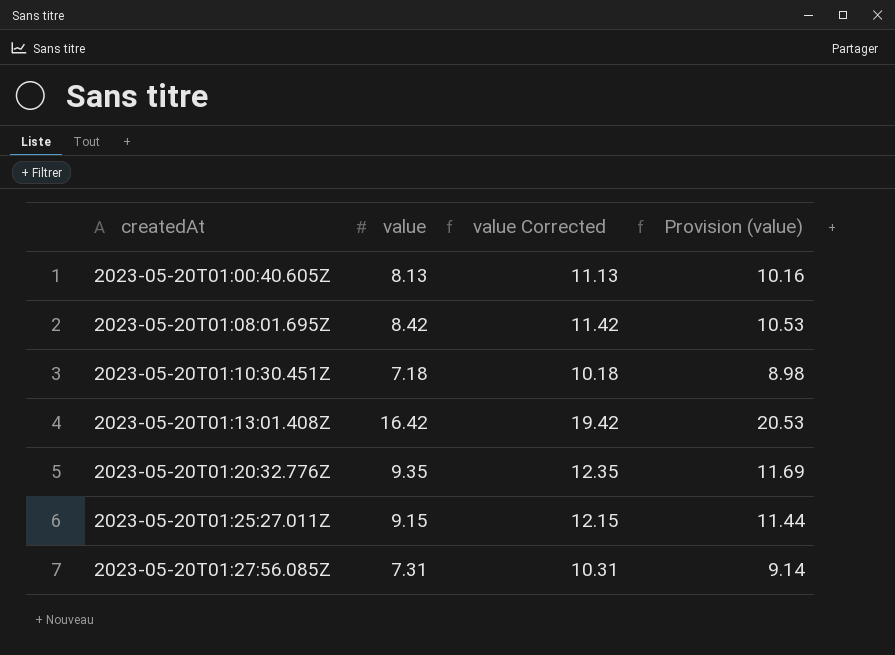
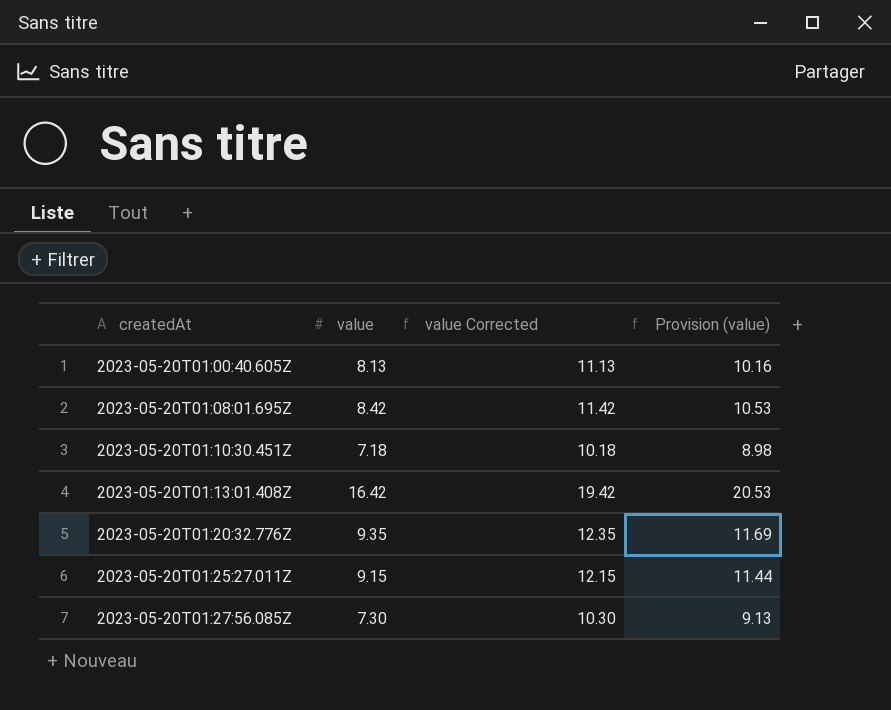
2023-05-20T01:27:56.085Z | value: 7.31 -> 7.30
2023-05-20T01:27:56.085Z | value Corrected: 10.31 -> 10.30
2023-05-20T01:27:56.085Z | Provision (value): 9.14 -> 9.13

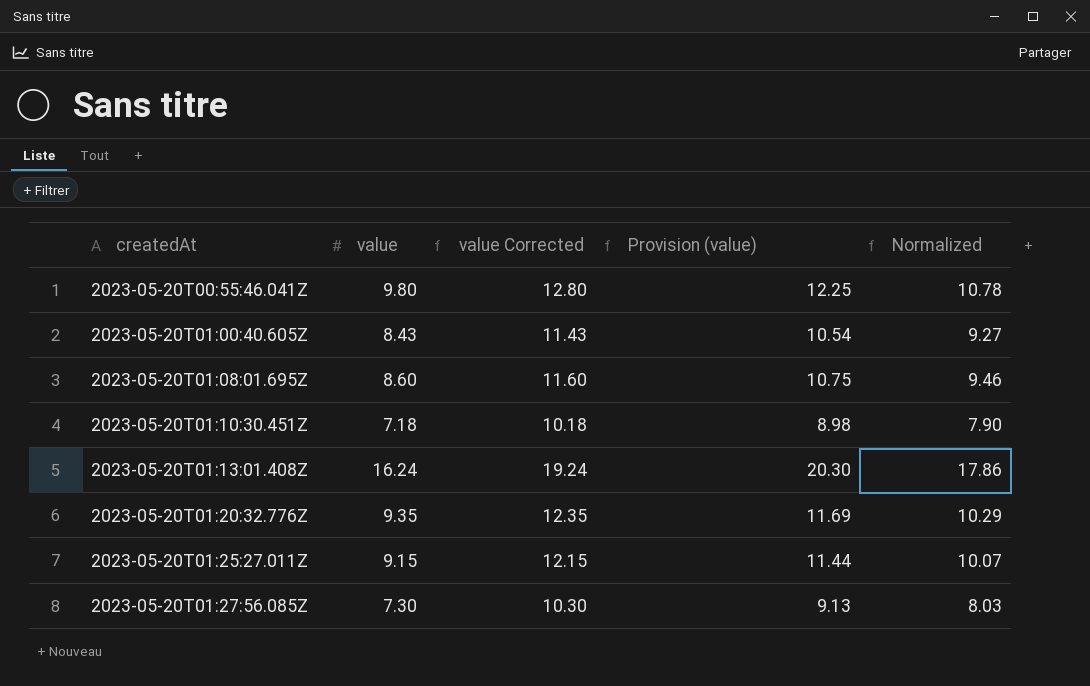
column Normalized | formula: none -> [value] * 1.1
row 2023-05-20T00:55:46.041Z: none -> 9.80 | 12.80 | 12.25 | 10.78
2023-05-20T01:00:40.605Z | value: 8.13 -> 8.43
2023-05-20T01:00:40.605Z | value Corrected: 11.13 -> 11.43
2023-05-20T01:00:40.605Z | Provision (value): 10.16 -> 10.54
2023-05-20T01:08:01.695Z | value: 8.42 -> 8.60
2023-05-20T01:08:01.695Z | value Corrected: 11.42 -> 11.60
2023-05-20T01:08:01.695Z | Provision (value): 10.53 -> 10.75
2023-05-20T01:13:01.408Z | value: 16.42 -> 16.24
2023-05-20T01:13:01.408Z | value Corrected: 19.42 -> 19.24
2023-05-20T01:13:01.408Z | Provision (value): 20.53 -> 20.30

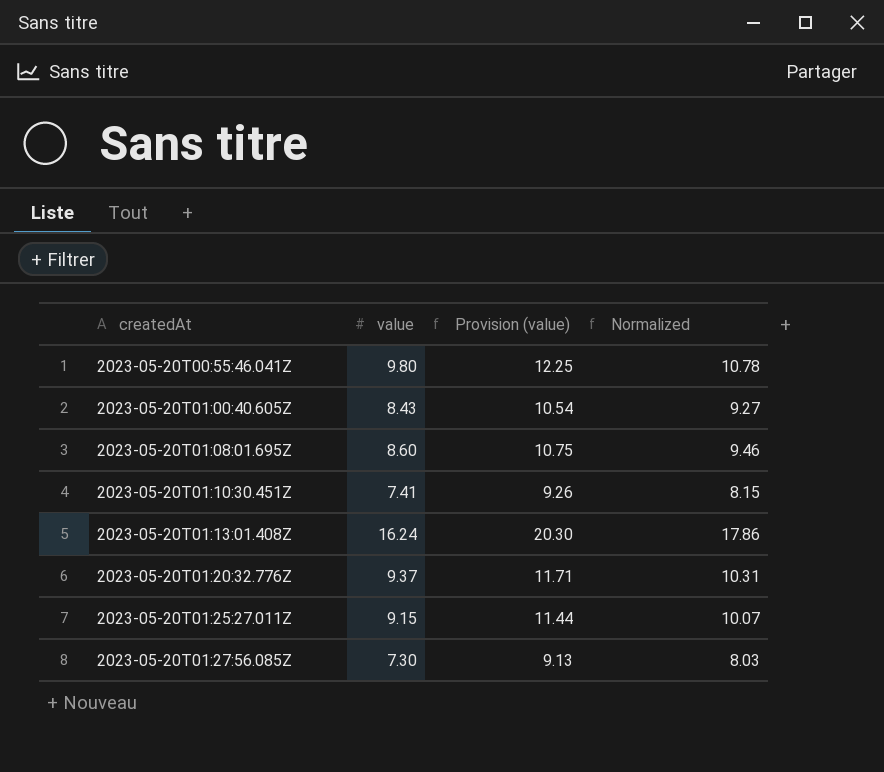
column value Corrected | formula: [value] + 3 -> none
2023-05-20T01:10:30.451Z | value: 7.18 -> 7.41
2023-05-20T01:10:30.451Z | Provision (value): 8.98 -> 9.26
2023-05-20T01:10:30.451Z | Normalized: 7.90 -> 8.15
2023-05-20T01:20:32.776Z | value: 9.35 -> 9.37
2023-05-20T01:20:32.776Z | Provision (value): 11.69 -> 11.71
2023-05-20T01:20:32.776Z | Normalized: 10.29 -> 10.31

